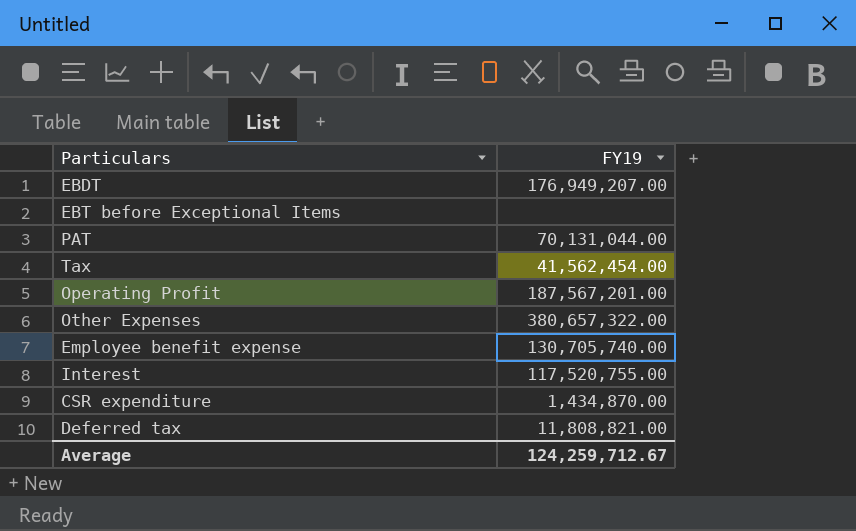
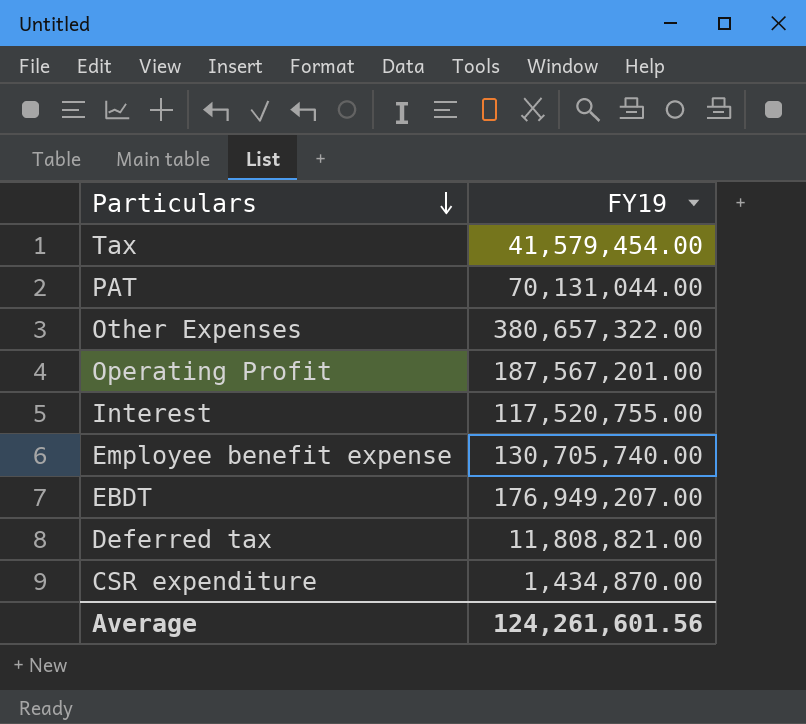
row order: none -> Particulars descending
row EBT before Exceptional Items: none -> none
Tax | FY19: 41,562,454.00 -> 41,579,454.00
Average | FY19: 124,259,712.67 -> 124,261,601.56

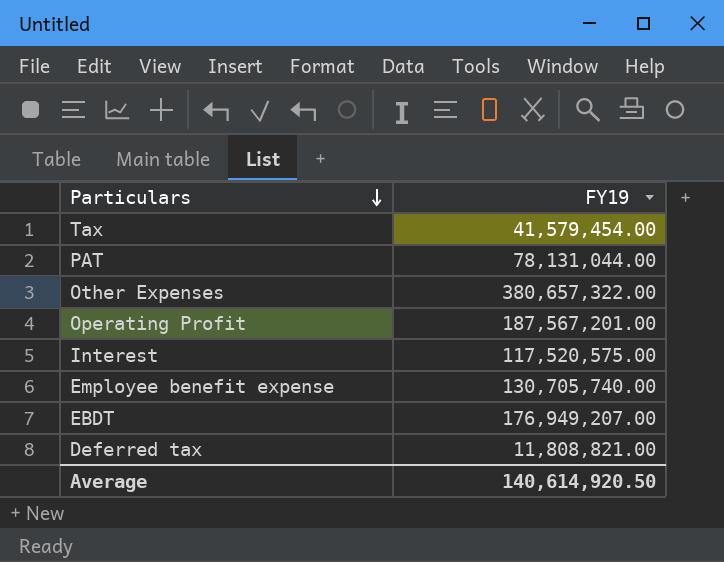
row CSR expenditure: 1,434,870.00 -> none
PAT | FY19: 70,131,044.00 -> 78,131,044.00
Interest | FY19: 117,520,755.00 -> 117,520,575.00
Average | FY19: 124,261,601.56 -> 140,614,920.50

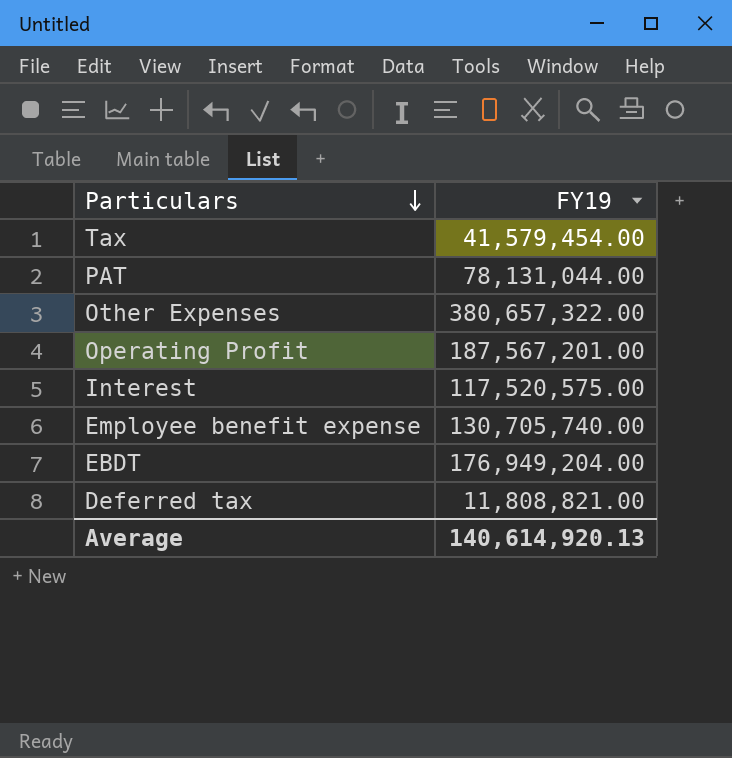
EBDT | FY19: 176,949,207.00 -> 176,949,204.00
Average | FY19: 140,614,920.50 -> 140,614,920.13

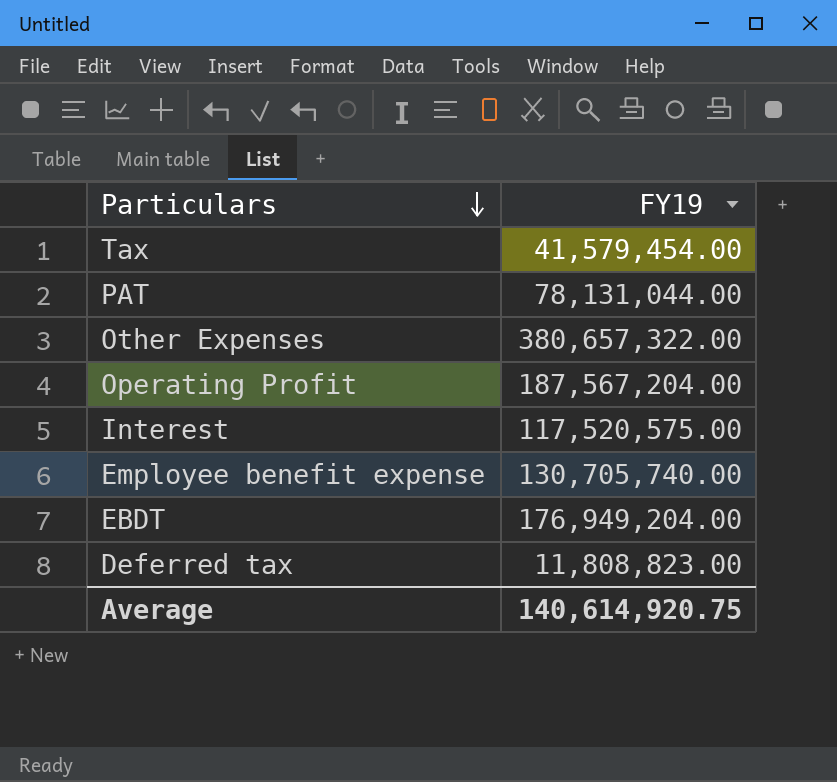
Operating Profit | FY19: 187,567,201.00 -> 187,567,204.00
Deferred tax | FY19: 11,808,821.00 -> 11,808,823.00
Average | FY19: 140,614,920.13 -> 140,614,920.75

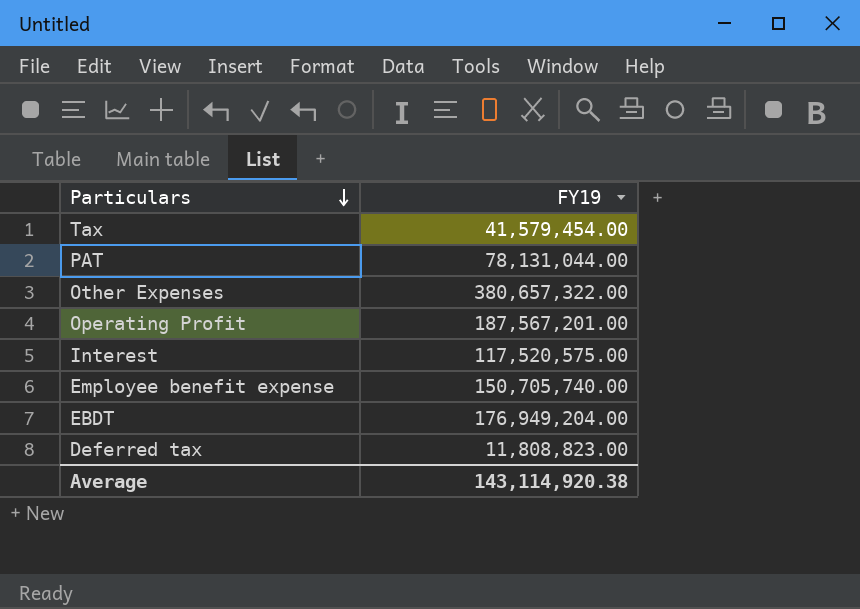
Operating Profit | FY19: 187,567,204.00 -> 187,567,201.00
Employee benefit expense | FY19: 130,705,740.00 -> 150,705,740.00
Average | FY19: 140,614,920.75 -> 143,114,920.38

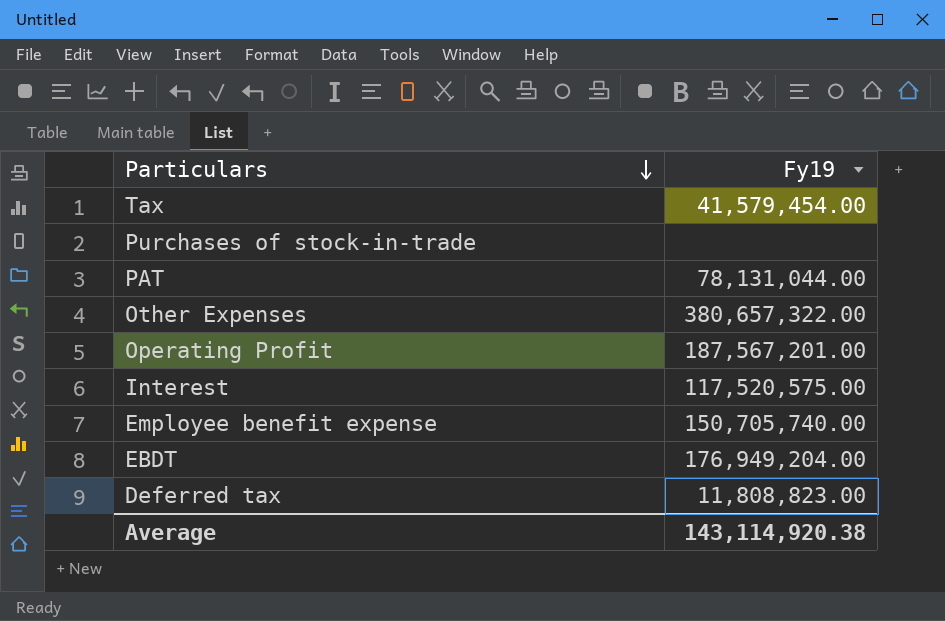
column name: FY19 -> Fy19
row Purchases of stock-in-trade: none -> none

